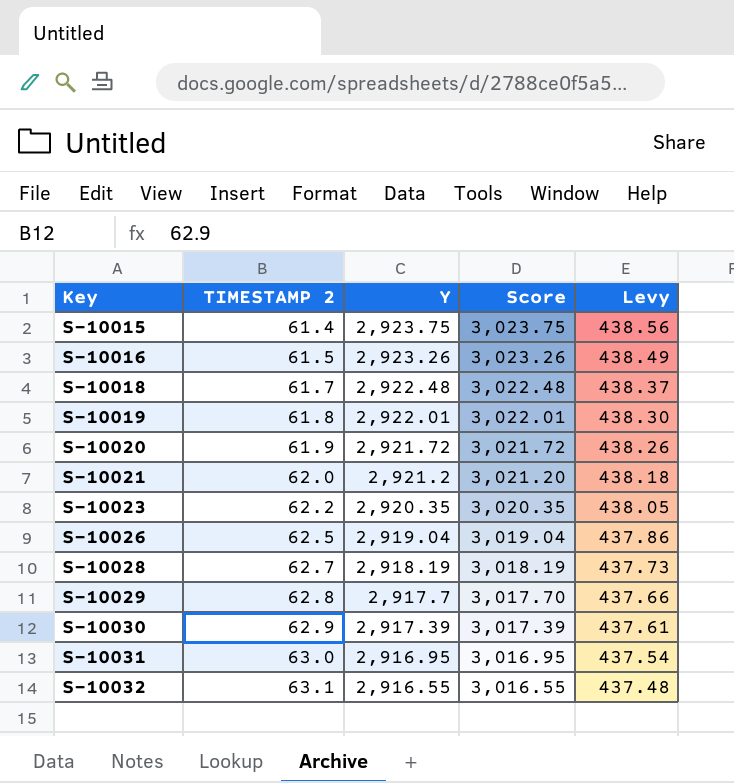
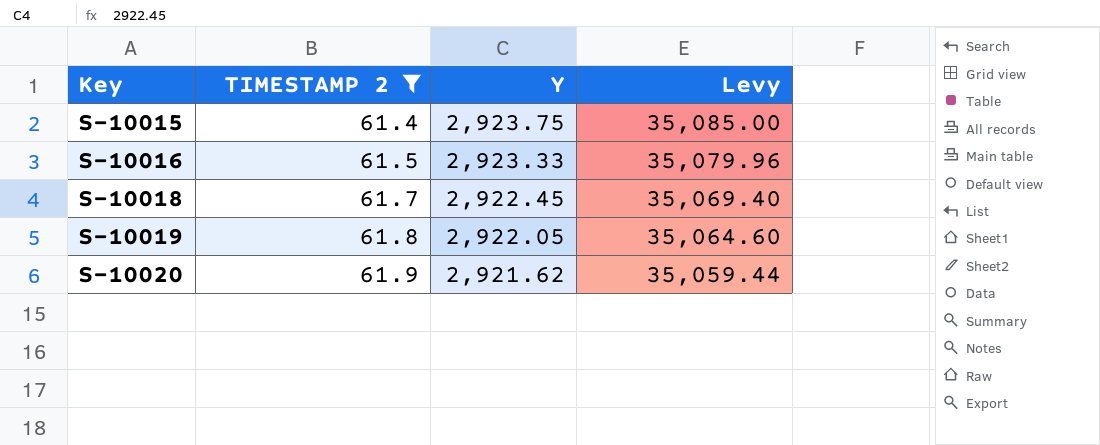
filter: none -> TIMESTAMP 2 <= 61.9
column Score | formula: [Y] + 100 -> none
column Levy | formula: [Y] * 0.15 -> [Y] * 12
S-10016 | Y: 2,923.26 -> 2,923.33
S-10018 | Y: 2,922.48 -> 2,922.45
S-10019 | Y: 2,922.01 -> 2,922.05
S-10020 | Y: 2,921.72 -> 2,921.62

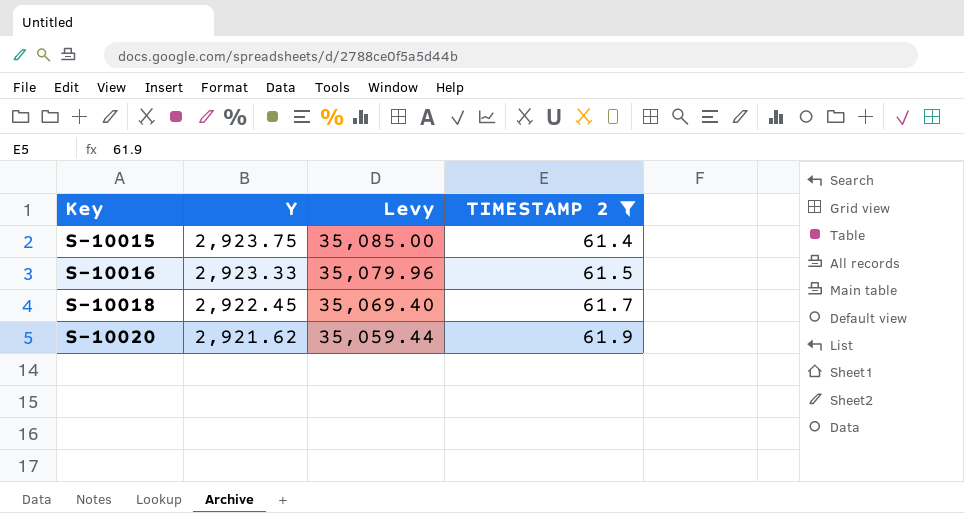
column TIMESTAMP 2 | position: 2 -> 4
row S-10019: 61.8 | 2,922.05 | 35,064.60 -> none

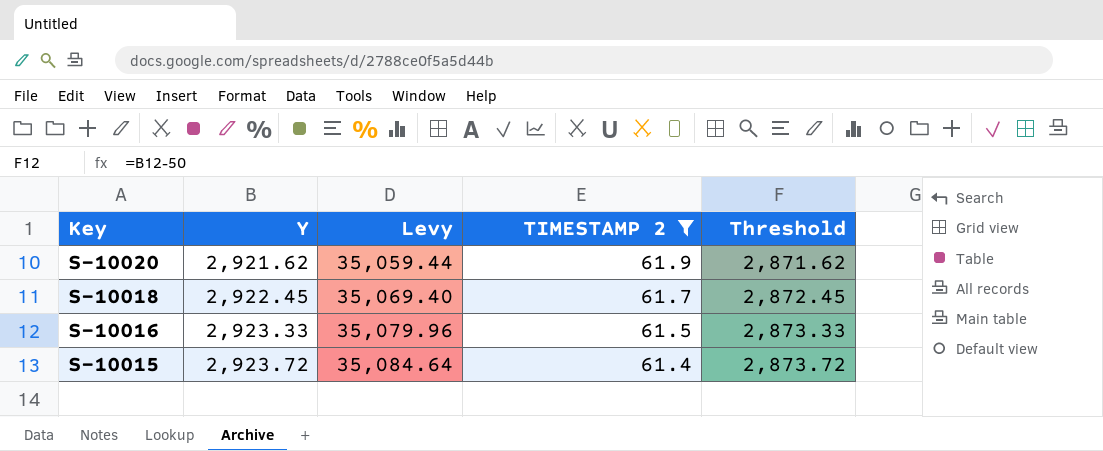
row order: Key ascending -> Key descending
column Threshold | formula: none -> [Y] - 50
S-10015 | Y: 2,923.75 -> 2,923.72
S-10015 | Levy: 35,085.00 -> 35,084.64

